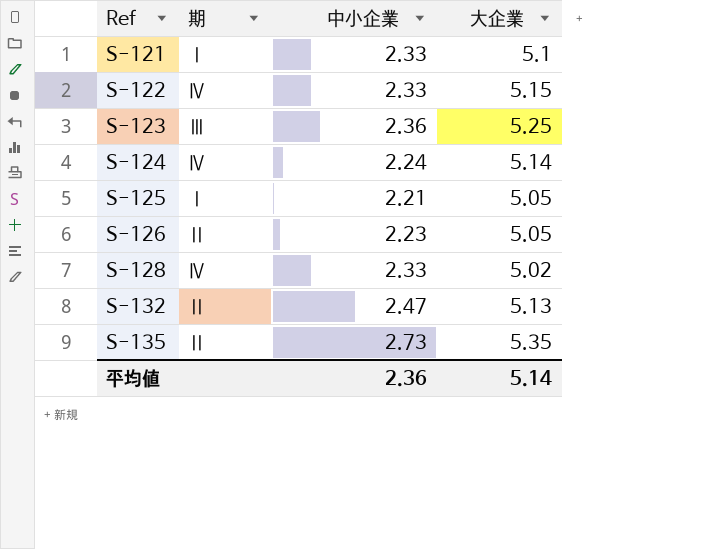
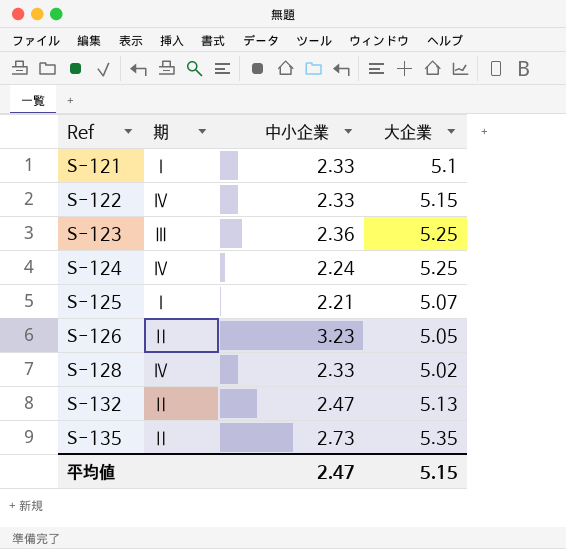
S-124 | 大企業: 5.14 -> 5.25
S-125 | 大企業: 5.05 -> 5.07
S-126 | 中小企業: 2.23 -> 3.23
平均値 | 中小企業: 2.36 -> 2.47
平均値 | 大企業: 5.14 -> 5.15

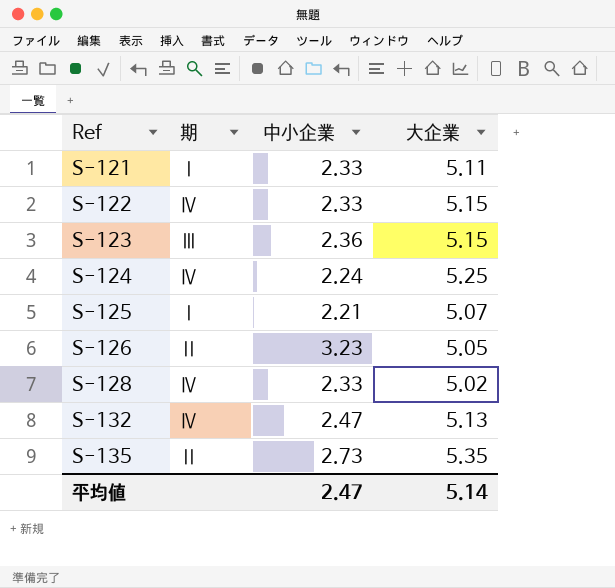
S-121 | 大企業: 5.1 -> 5.11
S-123 | 大企業: 5.25 -> 5.15
S-132 | 期: Ⅱ -> Ⅳ
平均値 | 大企業: 5.15 -> 5.14

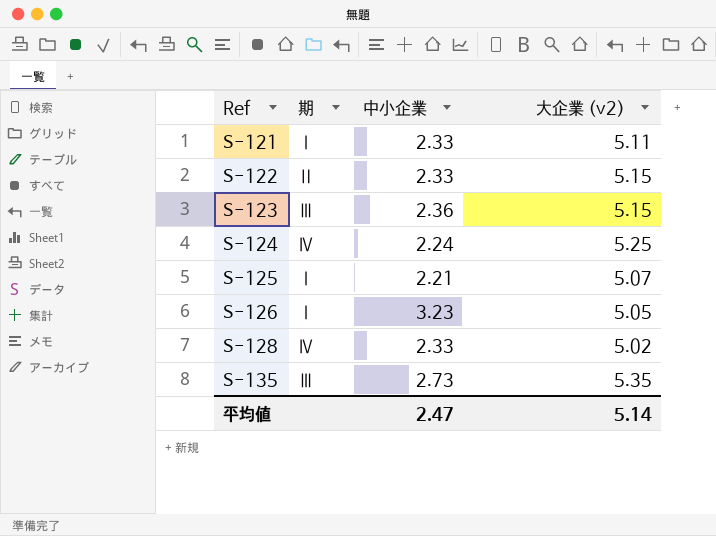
column name: 大企業 -> 大企業 (v2)
row S-132: Ⅳ | 2.47 | 5.13 -> none
S-122 | 期: Ⅳ -> Ⅱ
S-126 | 期: Ⅱ -> Ⅰ
S-135 | 期: Ⅱ -> Ⅲ

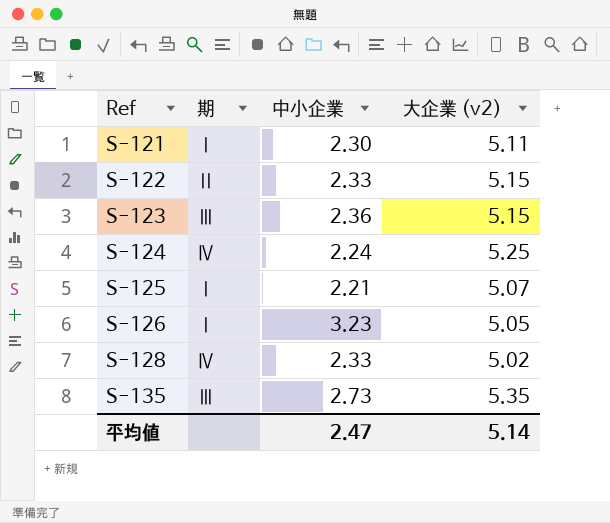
S-121 | 中小企業: 2.33 -> 2.30

